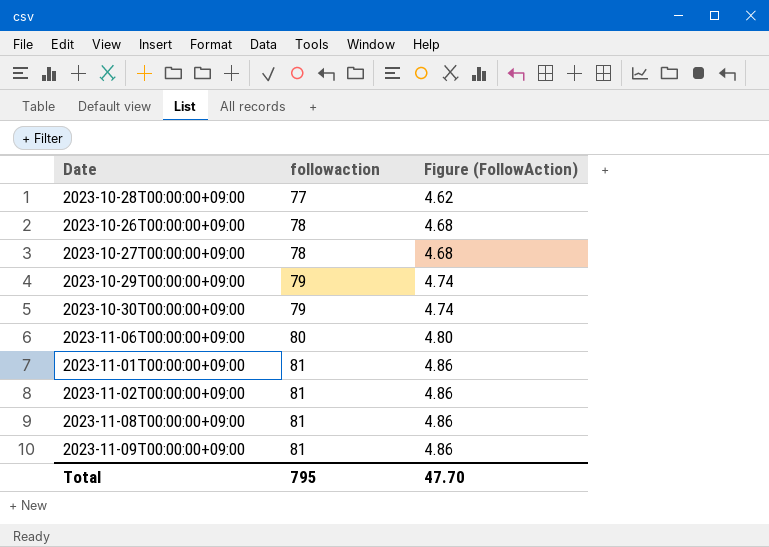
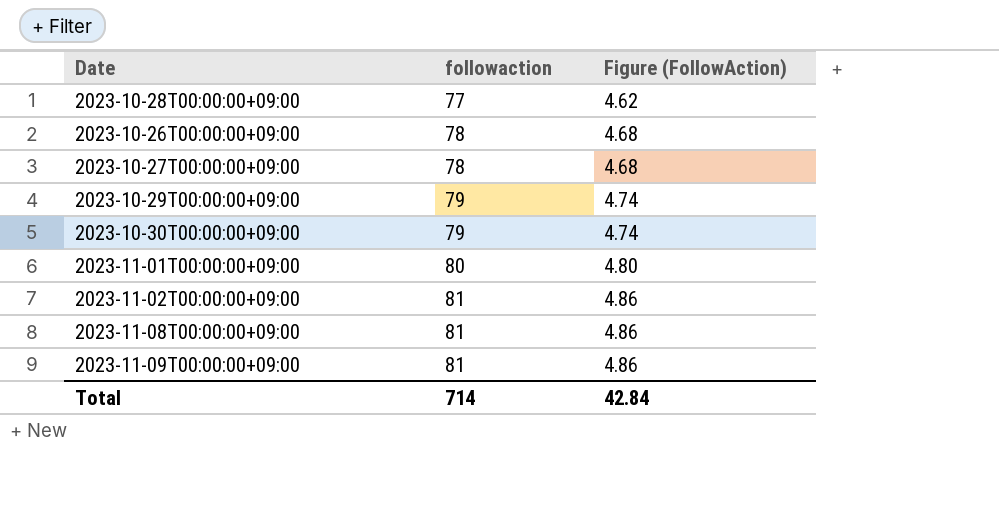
row 2023-11-06T00:00:00+09:00: 80 | 4.80 -> none
2023-11-01T00:00:00+09:00 | followaction: 81 -> 80
2023-11-01T00:00:00+09:00 | Figure (FollowAction): 4.86 -> 4.80
Total | followaction: 795 -> 714
Total | Figure (FollowAction): 47.70 -> 42.84

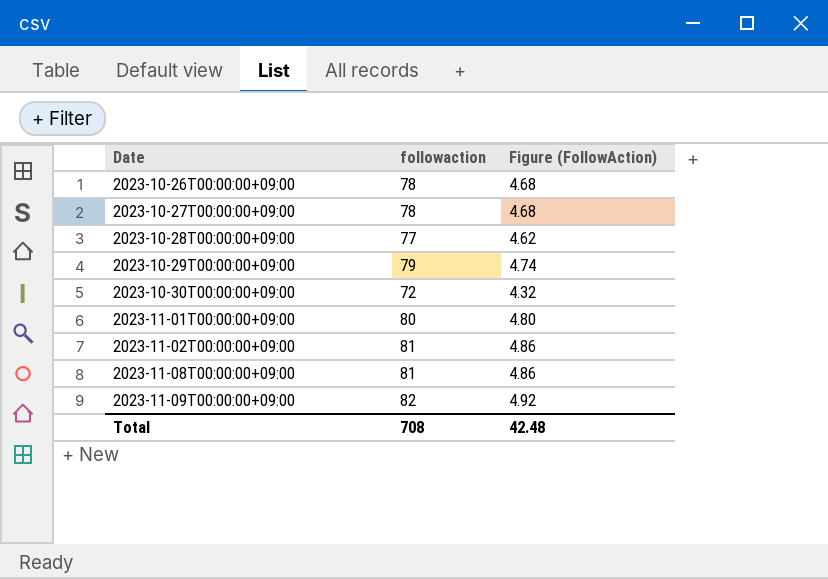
row order: followaction ascending -> Date ascending
2023-10-30T00:00:00+09:00 | followaction: 79 -> 72
2023-10-30T00:00:00+09:00 | Figure (FollowAction): 4.74 -> 4.32
2023-11-09T00:00:00+09:00 | followaction: 81 -> 82
2023-11-09T00:00:00+09:00 | Figure (FollowAction): 4.86 -> 4.92
Total | followaction: 714 -> 708
Total | Figure (FollowAction): 42.84 -> 42.48

